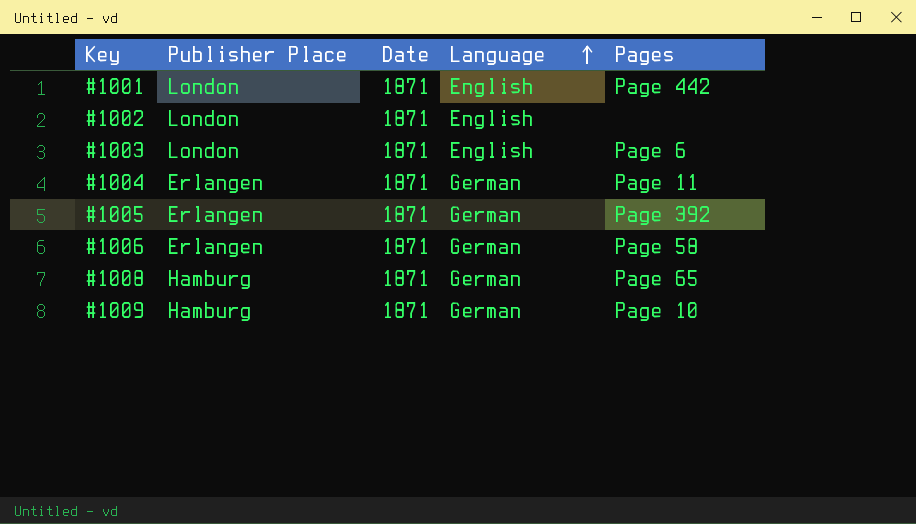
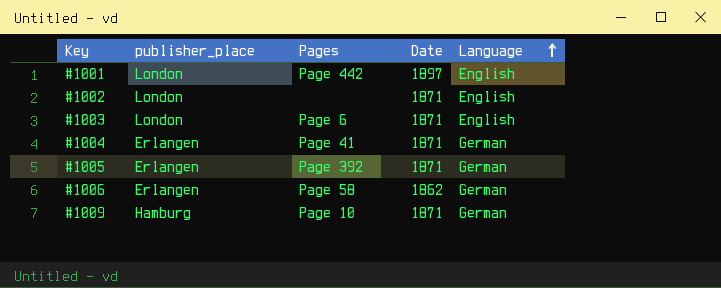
column name: Publisher Place -> publisher_place
column Pages | position: 5 -> 3
row #1008: Hamburg | 1871 | German | Page 65 -> none
#1001 | Date: 1871 -> 1897
#1004 | Pages: Page 11 -> Page 41
#1006 | Date: 1871 -> 1862

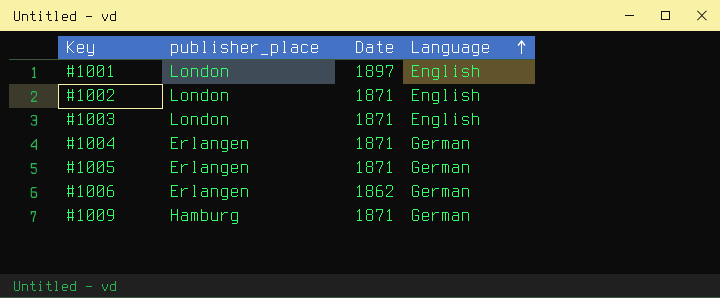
column Pages | position: 3 -> none

